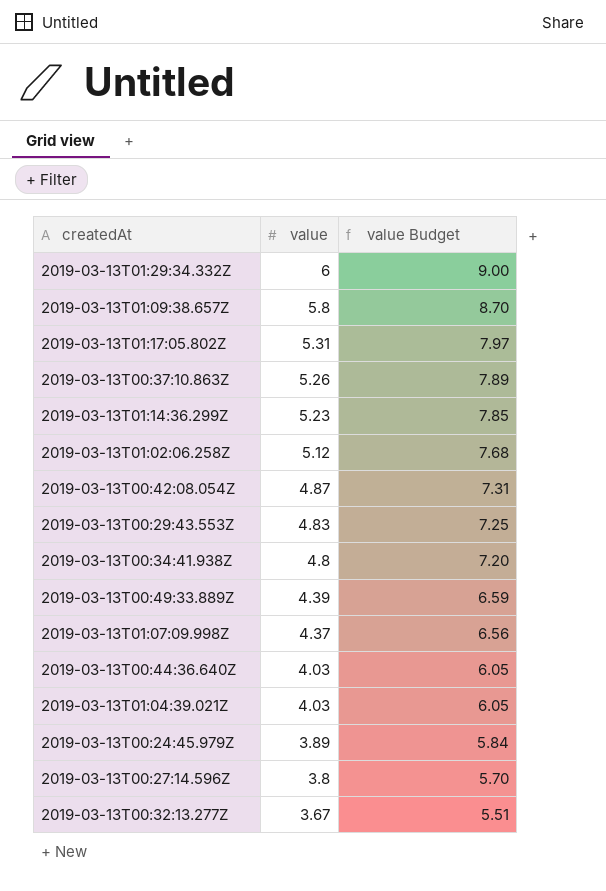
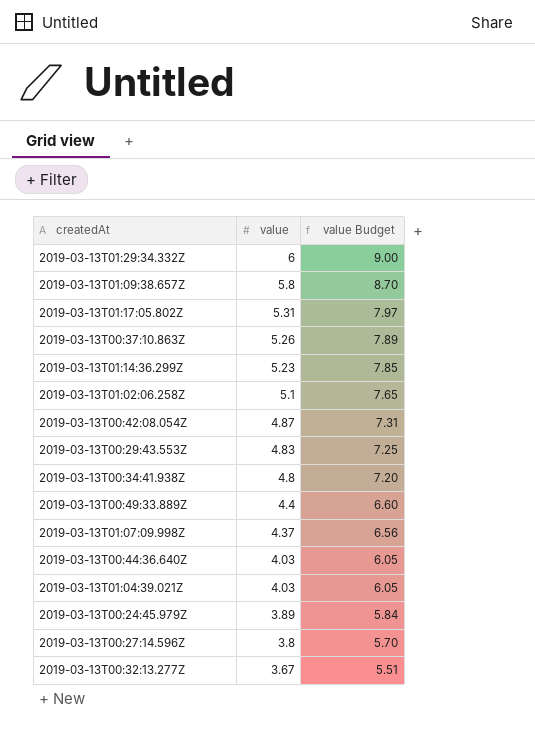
2019-03-13T01:02:06.258Z | value: 5.12 -> 5.1
2019-03-13T01:02:06.258Z | value Budget: 7.68 -> 7.65
2019-03-13T00:49:33.889Z | value: 4.39 -> 4.4
2019-03-13T00:49:33.889Z | value Budget: 6.59 -> 6.60

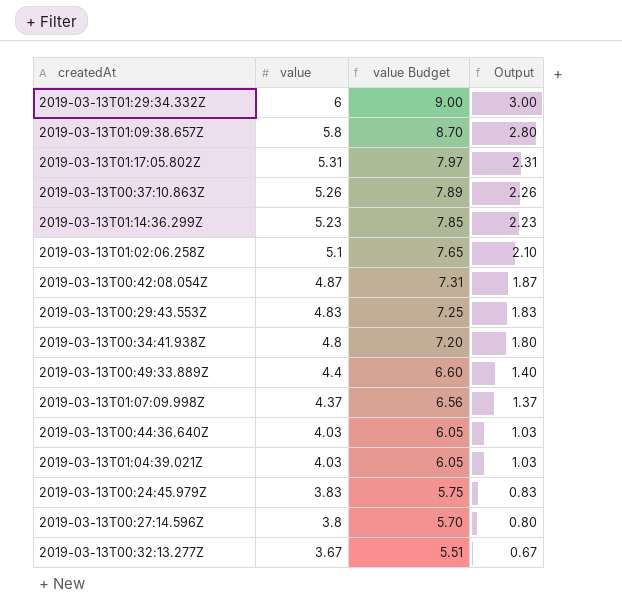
column Output | formula: none -> [value] - 3
2019-03-13T00:24:45.979Z | value: 3.89 -> 3.83
2019-03-13T00:24:45.979Z | value Budget: 5.84 -> 5.75

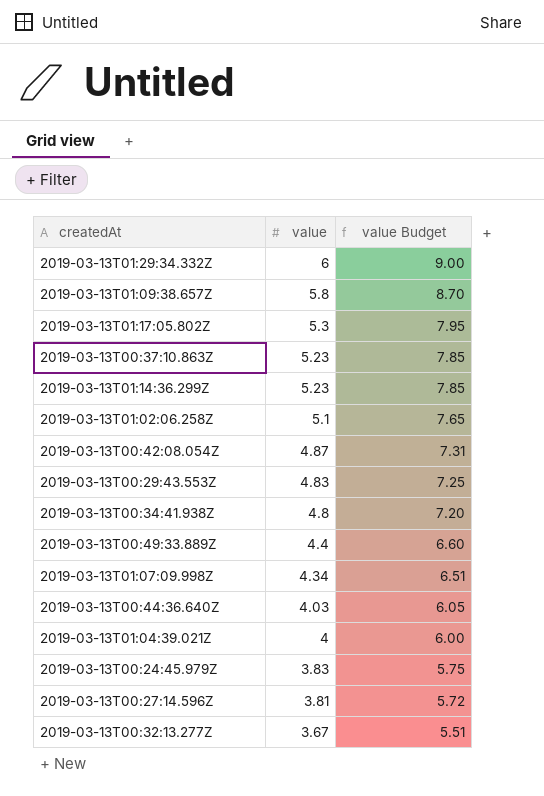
column Output | formula: [value] - 3 -> none
2019-03-13T01:17:05.802Z | value: 5.31 -> 5.3
2019-03-13T01:17:05.802Z | value Budget: 7.97 -> 7.95
2019-03-13T00:37:10.863Z | value: 5.26 -> 5.23
2019-03-13T00:37:10.863Z | value Budget: 7.89 -> 7.85
2019-03-13T01:07:09.998Z | value: 4.37 -> 4.34
2019-03-13T01:07:09.998Z | value Budget: 6.56 -> 6.51
2019-03-13T01:04:39.021Z | value: 4.03 -> 4
2019-03-13T01:04:39.021Z | value Budget: 6.05 -> 6.00
2019-03-13T00:27:14.596Z | value: 3.8 -> 3.81
2019-03-13T00:27:14.596Z | value Budget: 5.70 -> 5.72

